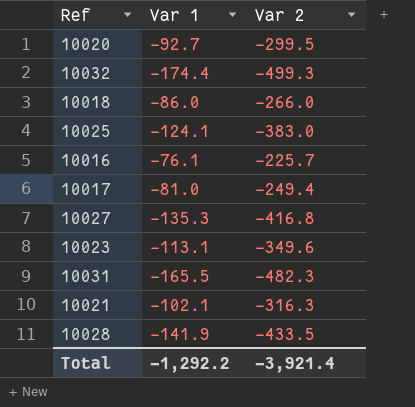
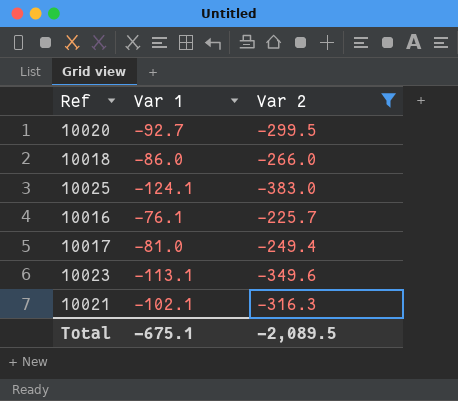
filter: none -> Var 2 >= -383.0
Total | Var 1: -1,292.2 -> -675.1
Total | Var 2: -3,921.4 -> -2,089.5

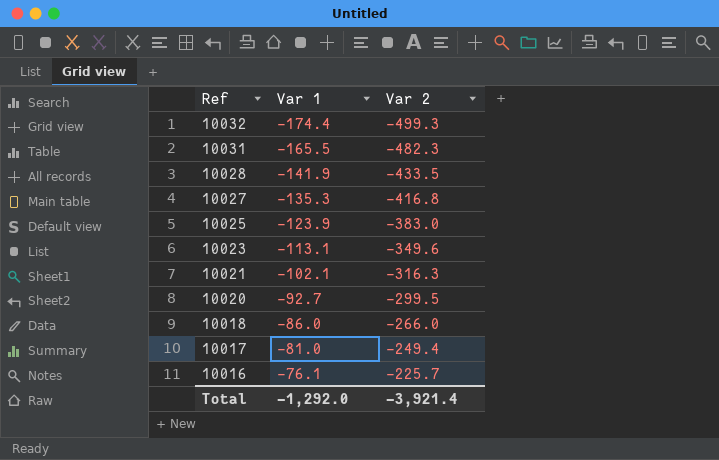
filter: Var 2 >= -383.0 -> none
row order: none -> Ref descending
10025 | Var 1: -124.1 -> -123.9
Total | Var 1: -675.1 -> -1,292.0
Total | Var 2: -2,089.5 -> -3,921.4

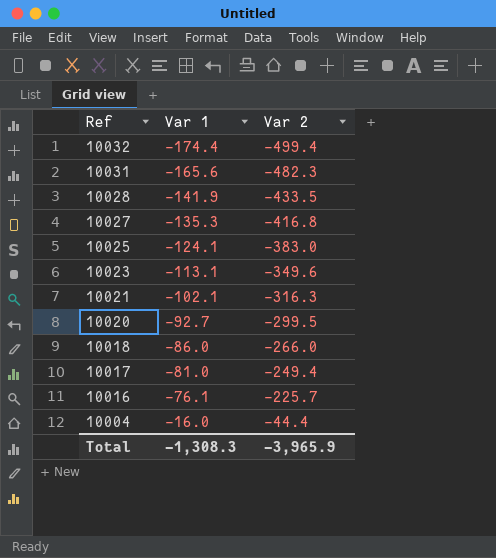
10032 | Var 2: -499.3 -> -499.4
10031 | Var 1: -165.5 -> -165.6
10025 | Var 1: -123.9 -> -124.1
row 10004: none -> -16.0 | -44.4
Total | Var 1: -1,292.0 -> -1,308.3
Total | Var 2: -3,921.4 -> -3,965.9

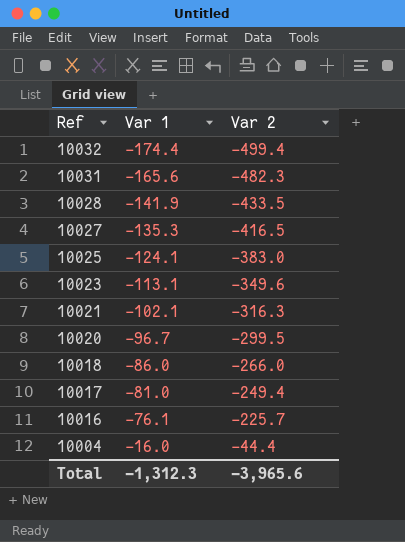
10027 | Var 2: -416.8 -> -416.5
10020 | Var 1: -92.7 -> -96.7
Total | Var 1: -1,308.3 -> -1,312.3
Total | Var 2: -3,965.9 -> -3,965.6

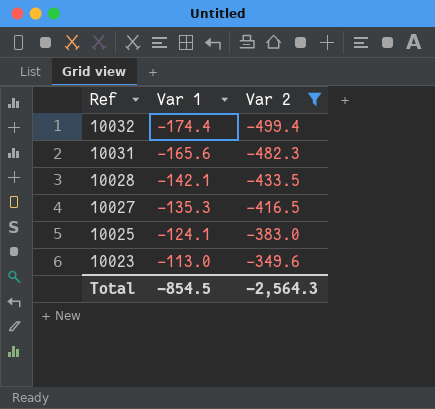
filter: none -> Var 2 <= -349.6
10028 | Var 1: -141.9 -> -142.1
10023 | Var 1: -113.1 -> -113.0
Total | Var 1: -1,312.3 -> -854.5
Total | Var 2: -3,965.6 -> -2,564.3

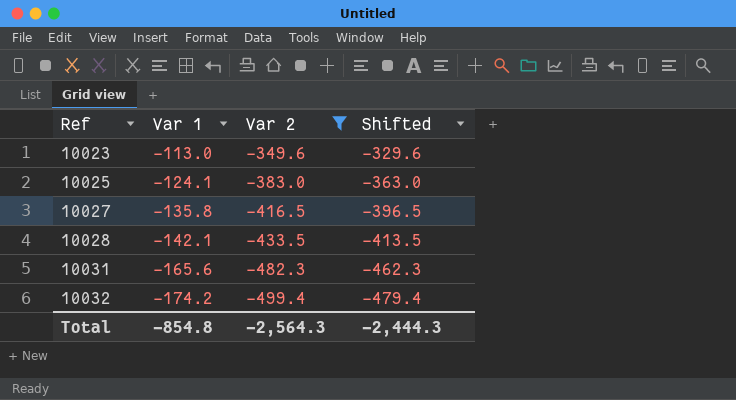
row order: Ref descending -> Ref ascending
column Shifted | formula: none -> [Var 2] + 20
10027 | Var 1: -135.3 -> -135.8
10032 | Var 1: -174.4 -> -174.2
Total | Var 1: -854.5 -> -854.8

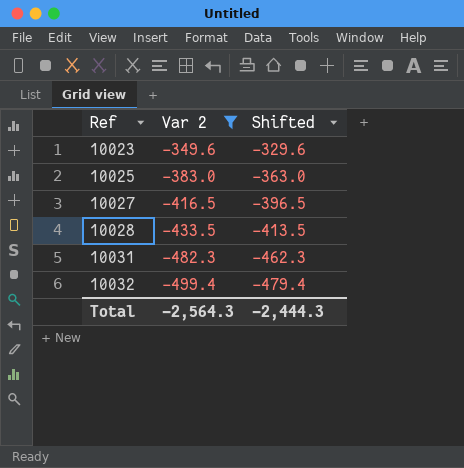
column Var 1 | position: 2 -> none

